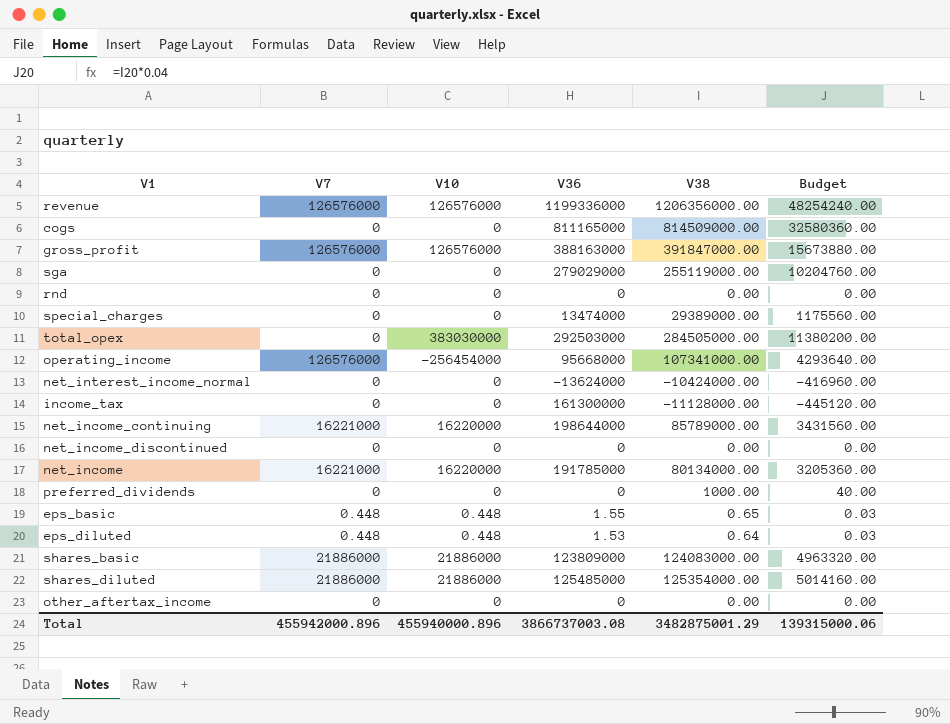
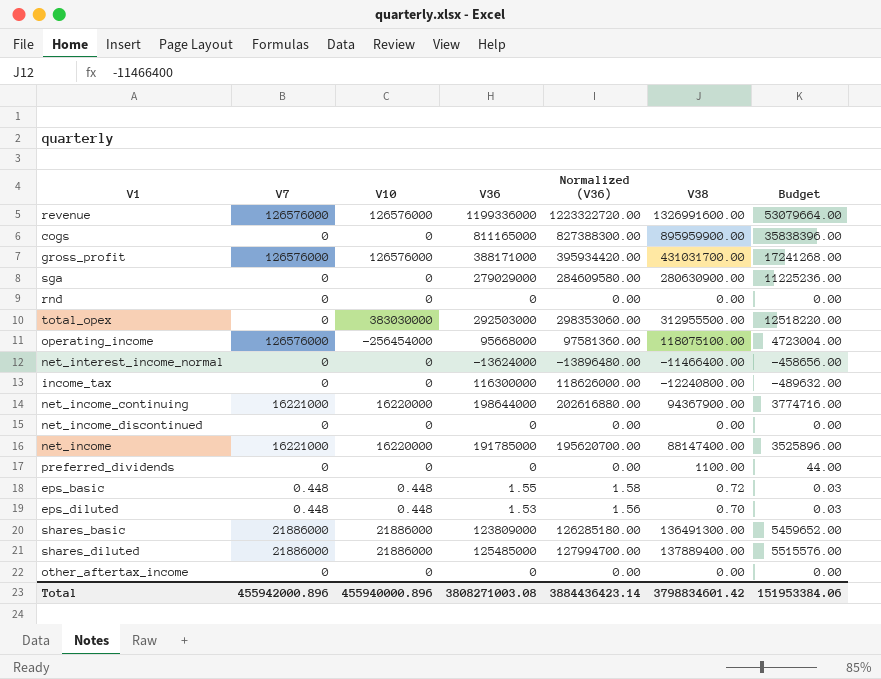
column Normalized (V36) | formula: none -> [V36] * 1.02
row special_charges: 0 | 0 | 13474000 | 29389000.00 | 1175560.00 -> none
revenue | V38: 1206356000.00 -> 1326991600.00
revenue | Budget: 48254240.00 -> 53079664.00
cogs | V38: 814509000.00 -> 895959900.00
cogs | Budget: 32580360.00 -> 35838396.00
gross_profit | V36: 388163000 -> 388171000
gross_profit | V38: 391847000.00 -> 431031700.00
gross_profit | Budget: 15673880.00 -> 17241268.00
sga | V38: 255119000.00 -> 280630900.00
sga | Budget: 10204760.00 -> 11225236.00
total_opex | V38: 284505000.00 -> 312955500.00
total_opex | Budget: 11380200.00 -> 12518220.00
operating_income | V38: 107341000.00 -> 118075100.00
operating_income | Budget: 4293640.00 -> 4723004.00
net_interest_income_normal | V38: -10424000.00 -> -11466400.00
net_interest_income_normal | Budget: -416960.00 -> -458656.00
income_tax | V36: 161300000 -> 116300000
income_tax | V38: -11128000.00 -> -12240800.00
income_tax | Budget: -445120.00 -> -489632.00
net_income_continuing | V38: 85789000.00 -> 94367900.00
net_income_continuing | Budget: 3431560.00 -> 3774716.00
net_income | V38: 80134000.00 -> 88147400.00
net_income | Budget: 3205360.00 -> 3525896.00
preferred_dividends | V38: 1000.00 -> 1100.00
preferred_dividends | Budget: 40.00 -> 44.00
eps_basic | V38: 0.65 -> 0.72
eps_diluted | V38: 0.64 -> 0.70
shares_basic | V38: 124083000.00 -> 136491300.00
shares_basic | Budget: 4963320.00 -> 5459652.00
shares_diluted | V38: 125354000.00 -> 137889400.00
shares_diluted | Budget: 5014160.00 -> 5515576.00
Total | V36: 3866737003.08 -> 3808271003.08
Total | V38: 3482875001.29 -> 3798834601.42
Total | Budget: 139315000.06 -> 151953384.06

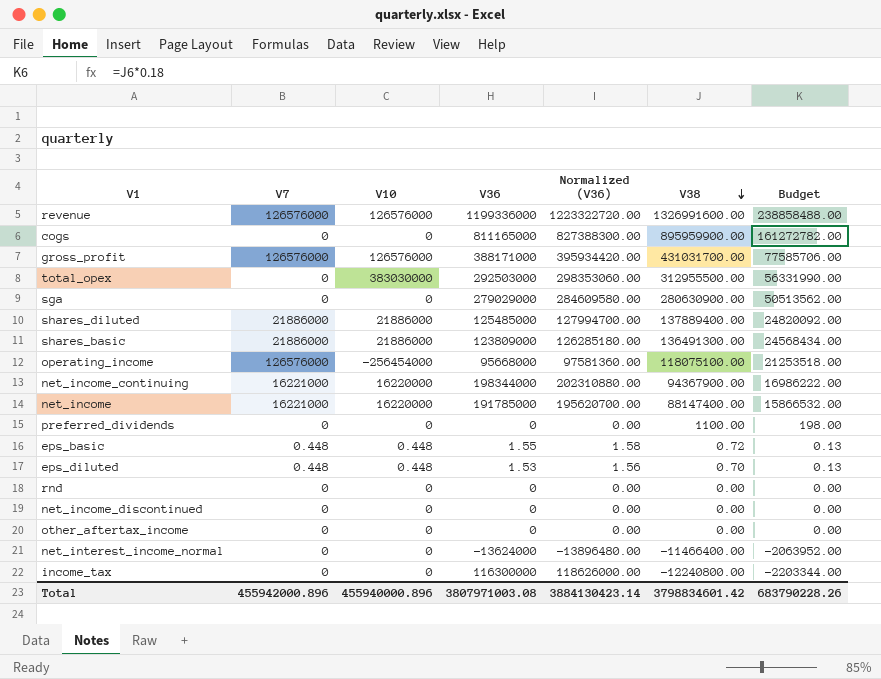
row order: none -> V38 descending
column Budget | formula: [V38] * 0.04 -> [V38] * 0.18
net_income_continuing | V36: 198644000 -> 198344000
net_income_continuing | Normalized (V36): 202616880.00 -> 202310880.00
Total | V36: 3808271003.08 -> 3807971003.08
Total | Normalized (V36): 3884436423.14 -> 3884130423.14
Total | Budget: 151953384.06 -> 683790228.26

